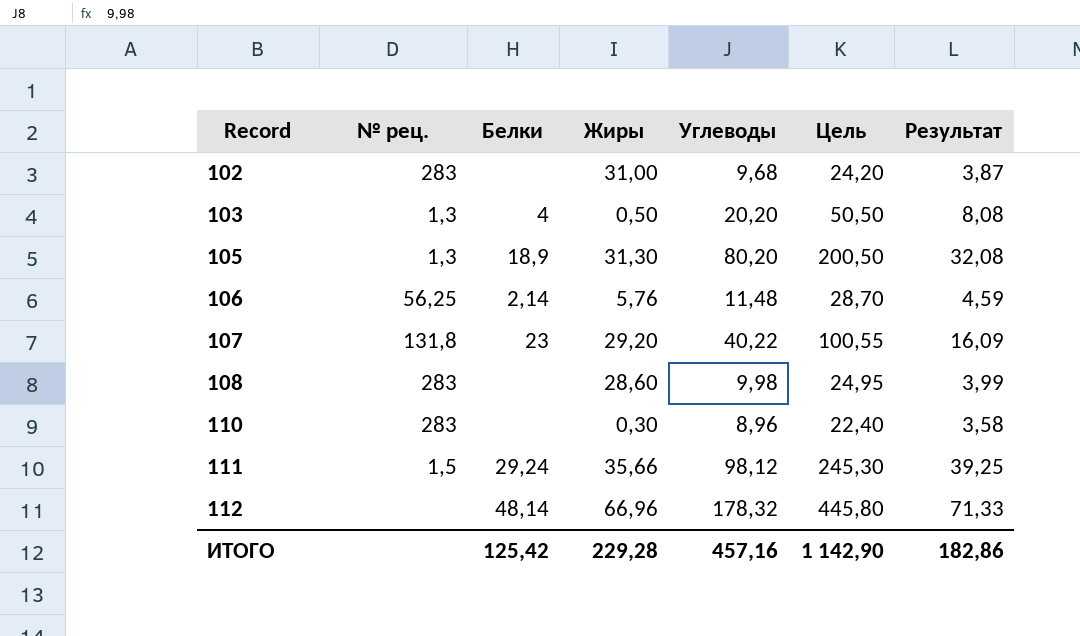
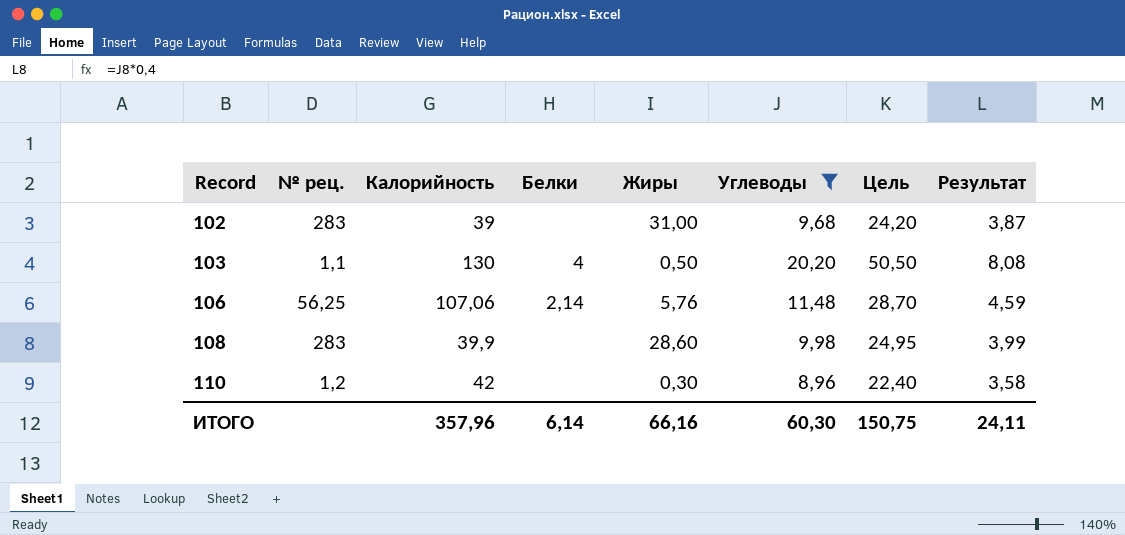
filter: none -> Углеводы <= 20,20
column Калорийность | position: none -> 3
103 | № рец.: 1,3 -> 1,1
110 | № рец.: 283 -> 1,2
ИТОГО | Белки: 125,42 -> 6,14
ИТОГО | Жиры: 229,28 -> 66,16
ИТОГО | Углеводы: 457,16 -> 60,30
ИТОГО | Цель: 1 142,90 -> 150,75
ИТОГО | Результат: 182,86 -> 24,11

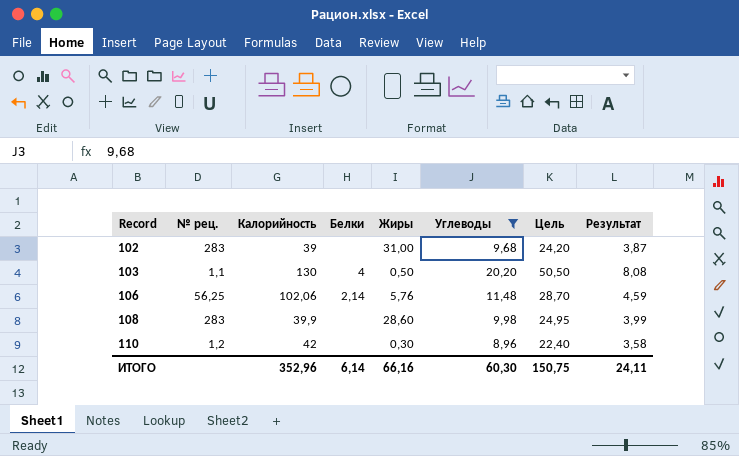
106 | Калорийность: 107,06 -> 102,06
ИТОГО | Калорийность: 357,96 -> 352,96

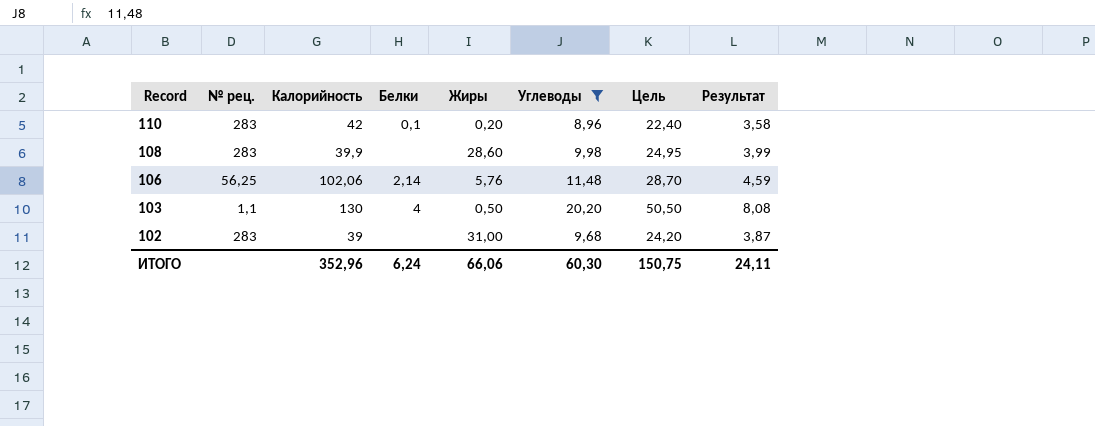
row order: Record ascending -> Record descending
110 | № рец.: 1,2 -> 283
110 | Белки: none -> 0,1
110 | Жиры: 0,30 -> 0,20
ИТОГО | Белки: 6,14 -> 6,24
ИТОГО | Жиры: 66,16 -> 66,06

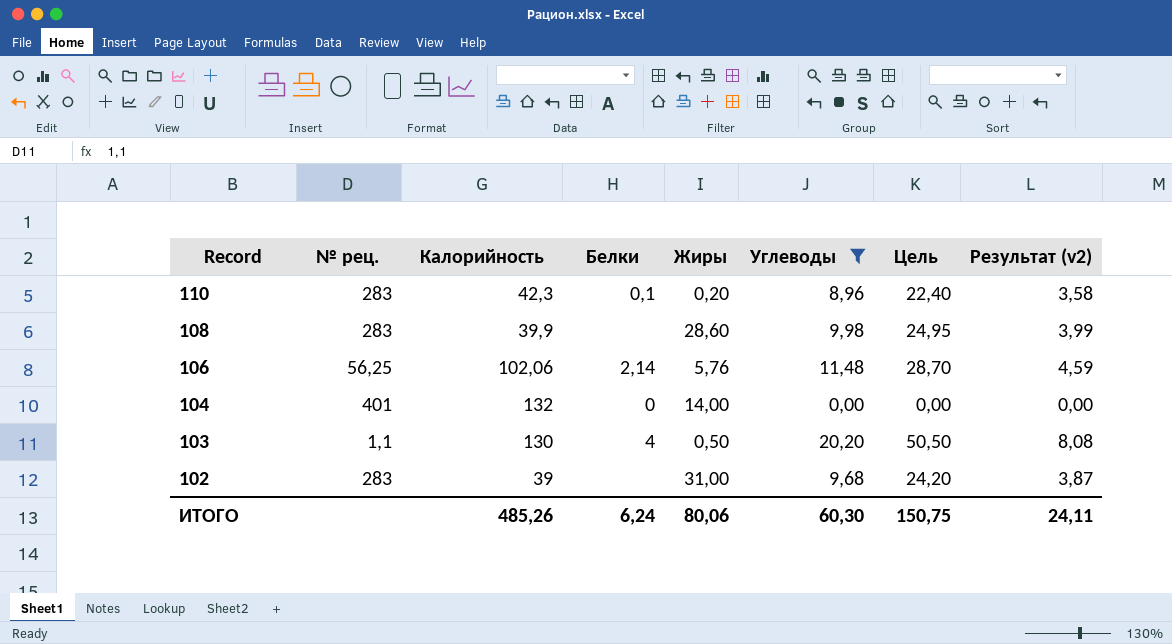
column name: Результат -> Результат (v2)
110 | Калорийность: 42 -> 42,3
row 104: none -> 401 | 132 | 0 | 14,00 | 0,00 | 0,00 | 0,00
ИТОГО | Калорийность: 352,96 -> 485,26
ИТОГО | Жиры: 66,06 -> 80,06

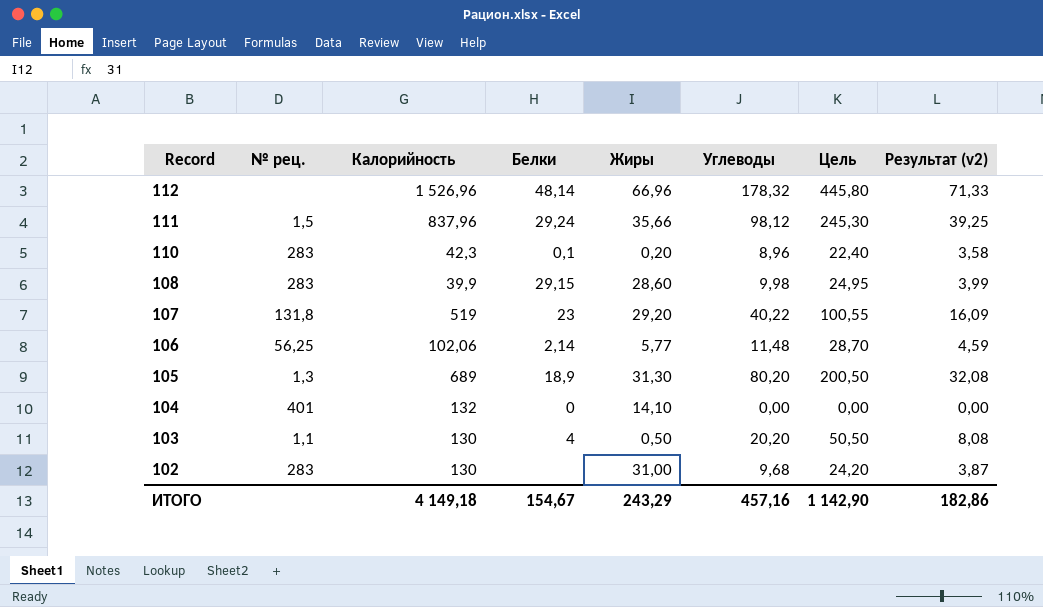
filter: Углеводы <= 20,20 -> none
108 | Белки: none -> 29,15
106 | Жиры: 5,76 -> 5,77
104 | Жиры: 14,00 -> 14,10
102 | Калорийность: 39 -> 130
ИТОГО | Калорийность: 485,26 -> 4 149,18
ИТОГО | Белки: 6,24 -> 154,67
ИТОГО | Жиры: 80,06 -> 243,29
ИТОГО | Углеводы: 60,30 -> 457,16
ИТОГО | Цель: 150,75 -> 1 142,90
ИТОГО | Результат (v2): 24,11 -> 182,86

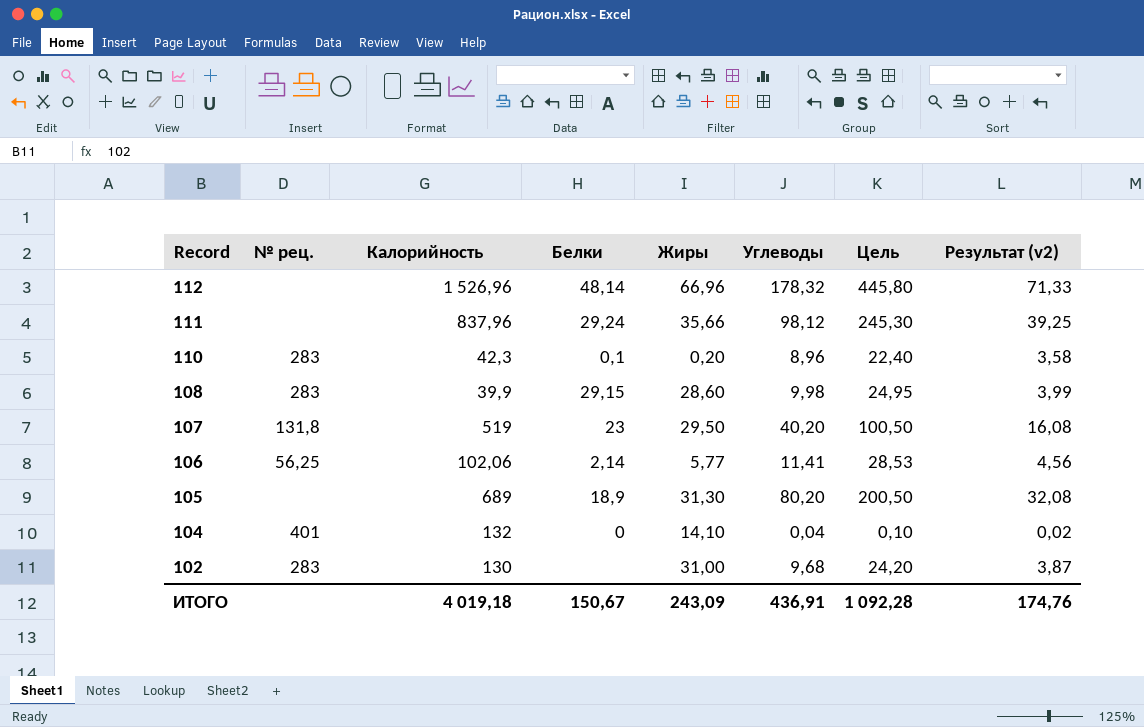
row 103: 1,1 | 130 | 4 | 0,50 | 20,20 | 50,50 | 8,08 -> none
111 | № рец.: 1,5 -> none
107 | Жиры: 29,20 -> 29,50
107 | Углеводы: 40,22 -> 40,20
107 | Цель: 100,55 -> 100,50
107 | Результат (v2): 16,09 -> 16,08
106 | Углеводы: 11,48 -> 11,41
106 | Цель: 28,70 -> 28,53
106 | Результат (v2): 4,59 -> 4,56
105 | № рец.: 1,3 -> none
104 | Углеводы: 0,00 -> 0,04
104 | Цель: 0,00 -> 0,10
104 | Результат (v2): 0,00 -> 0,02
ИТОГО | Калорийность: 4 149,18 -> 4 019,18
ИТОГО | Белки: 154,67 -> 150,67
ИТОГО | Жиры: 243,29 -> 243,09
ИТОГО | Углеводы: 457,16 -> 436,91
ИТОГО | Цель: 1 142,90 -> 1 092,28
ИТОГО | Результат (v2): 182,86 -> 174,76

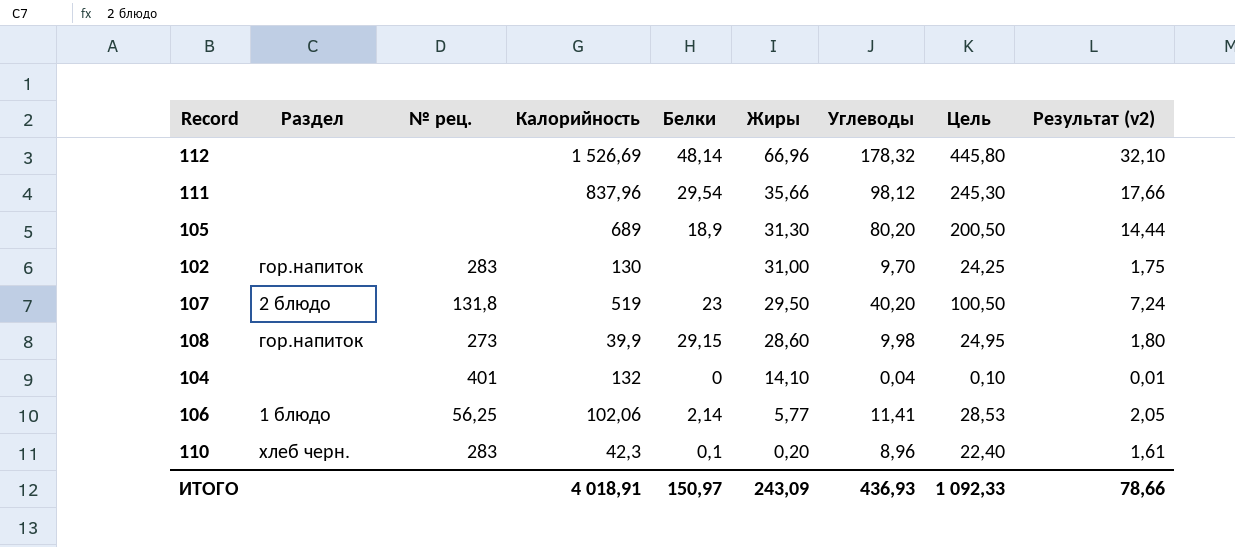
row order: Record descending -> Жиры descending
column Раздел | position: none -> 2
column Результат (v2) | formula: [Углеводы] * 0,4 -> [Углеводы] * 0,18
112 | Калорийность: 1 526,96 -> 1 526,69
111 | Белки: 29,24 -> 29,54
102 | Углеводы: 9,68 -> 9,70
102 | Цель: 24,20 -> 24,25
108 | № рец.: 283 -> 273
ИТОГО | Калорийность: 4 019,18 -> 4 018,91
ИТОГО | Белки: 150,67 -> 150,97
ИТОГО | Углеводы: 436,91 -> 436,93
ИТОГО | Цель: 1 092,28 -> 1 092,33
ИТОГО | Результат (v2): 174,76 -> 78,66

